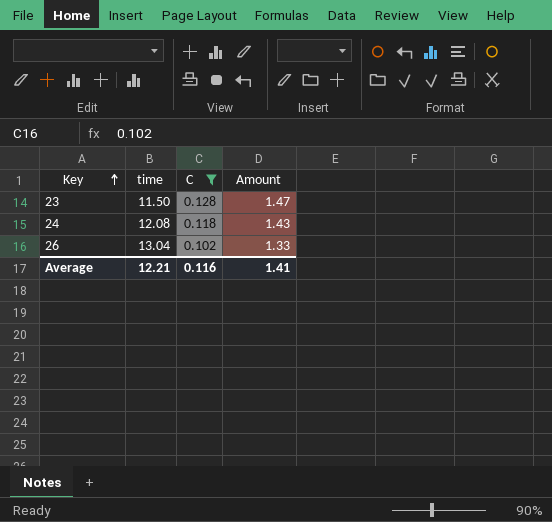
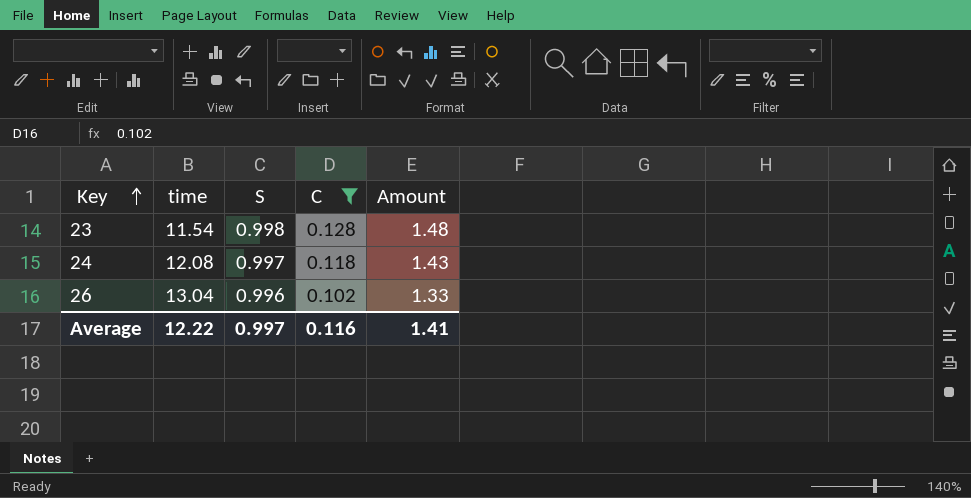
column S | position: none -> 3
23 | time: 11.50 -> 11.54
23 | Amount: 1.47 -> 1.48
Average | time: 12.21 -> 12.22

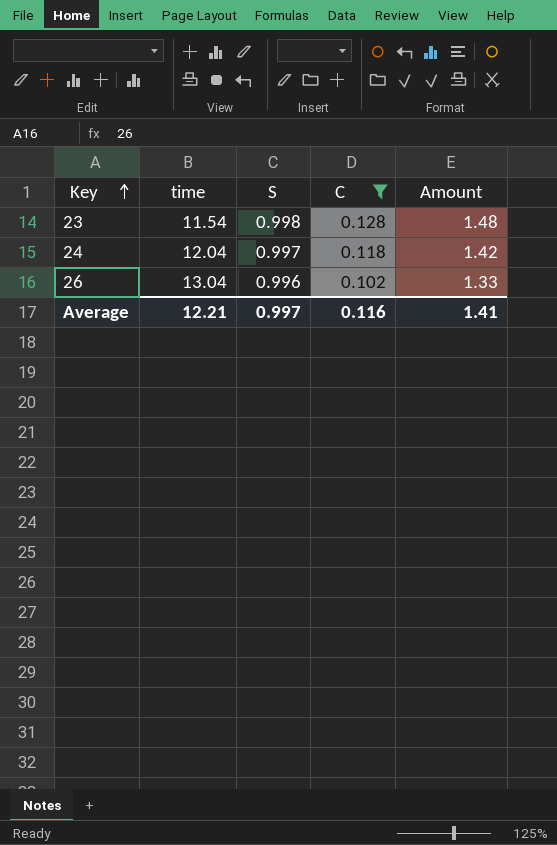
24 | time: 12.08 -> 12.04
24 | Amount: 1.43 -> 1.42
Average | time: 12.22 -> 12.21

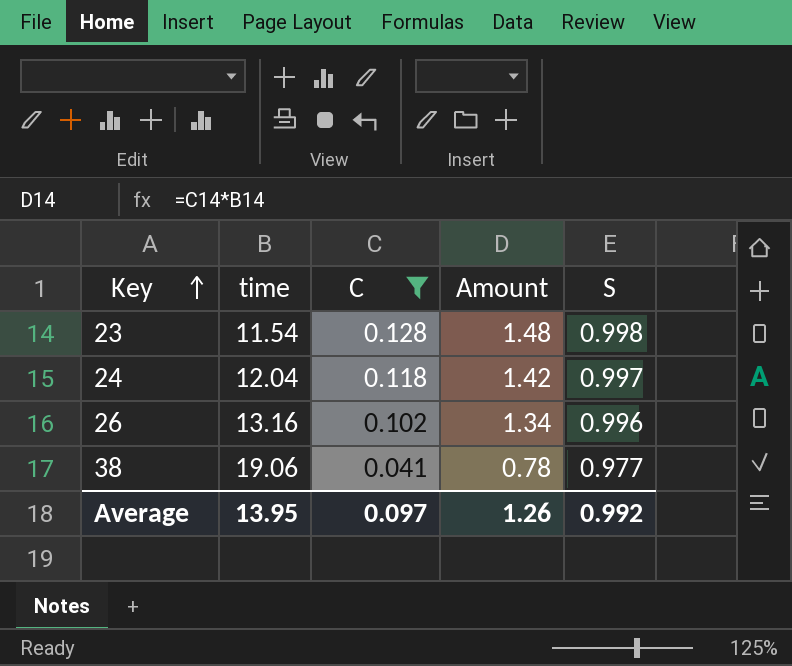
column S | position: 3 -> 5
26 | time: 13.04 -> 13.16
26 | Amount: 1.33 -> 1.34
row 38: none -> 19.06 | 0.041 | 0.78 | 0.977
Average | time: 12.21 -> 13.95
Average | C: 0.116 -> 0.097
Average | Amount: 1.41 -> 1.26
Average | S: 0.997 -> 0.992

